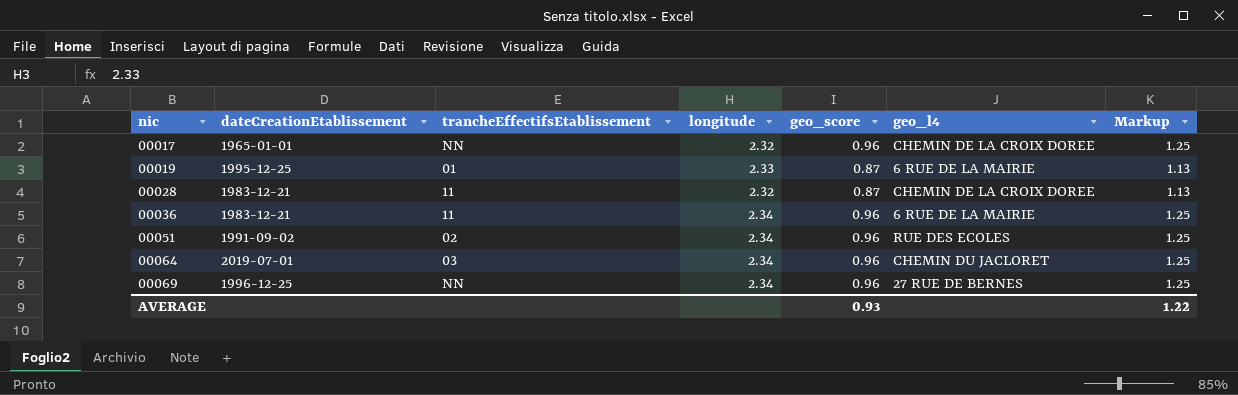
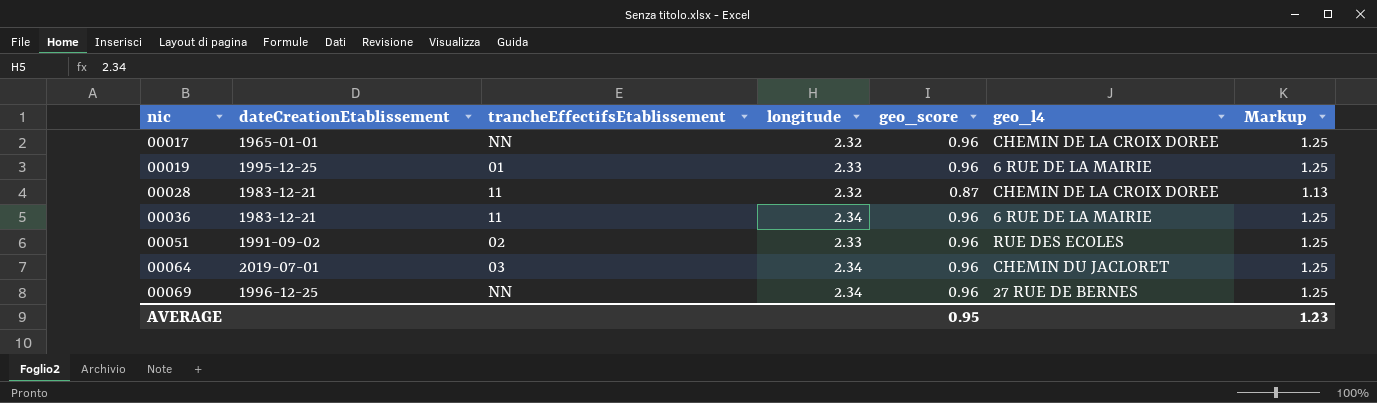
00019 | geo_score: 0.87 -> 0.96
00019 | Markup: 1.13 -> 1.25
00051 | longitude: 2.34 -> 2.33
AVERAGE | geo_score: 0.93 -> 0.95
AVERAGE | Markup: 1.22 -> 1.23

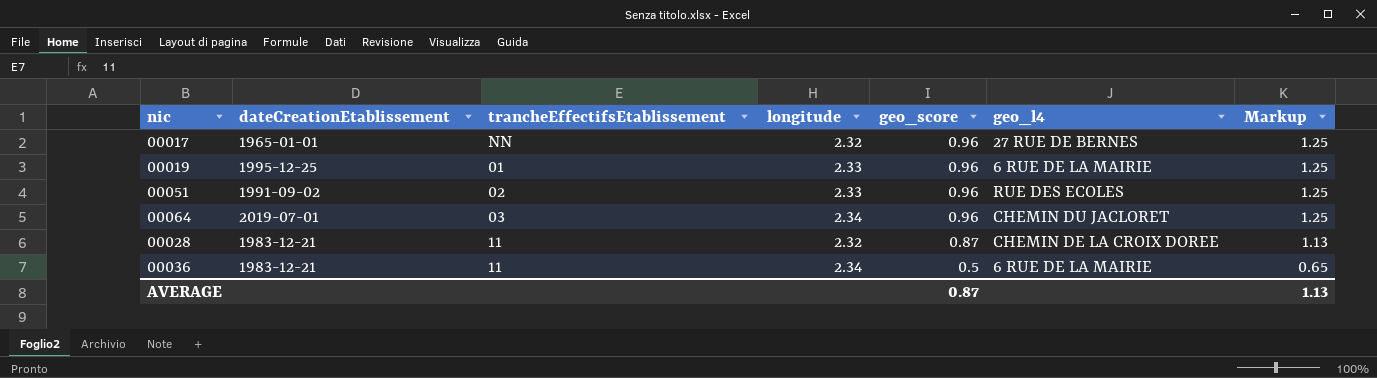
row order: nic ascending -> geo_score descending
row 00069: 1996-12-25 | NN | 2.34 | 0.96 | 27 RUE DE BERNES | 1.25 -> none
00017 | geo_l4: CHEMIN DE LA CROIX DOREE -> 27 RUE DE BERNES
00036 | geo_score: 0.96 -> 0.5
00036 | Markup: 1.25 -> 0.65
AVERAGE | geo_score: 0.95 -> 0.87
AVERAGE | Markup: 1.23 -> 1.13

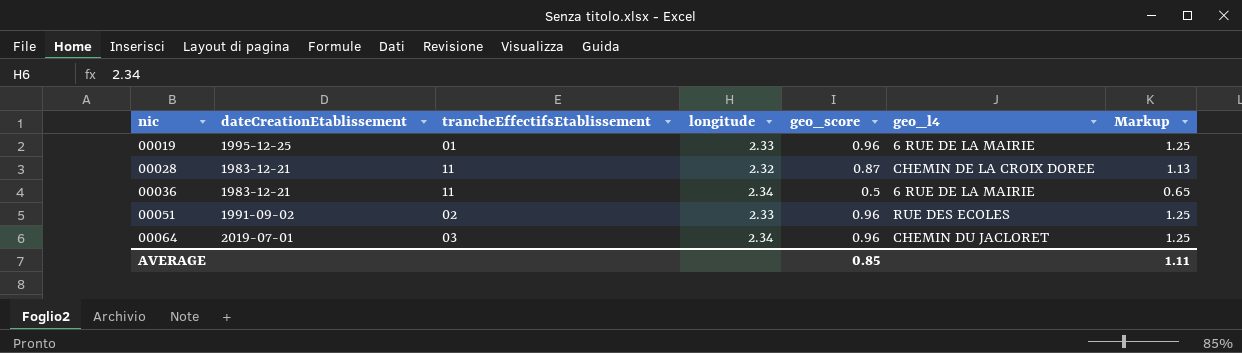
row order: geo_score descending -> nic ascending
row 00017: 1965-01-01 | NN | 2.32 | 0.96 | 27 RUE DE BERNES | 1.25 -> none
AVERAGE | geo_score: 0.87 -> 0.85
AVERAGE | Markup: 1.13 -> 1.11

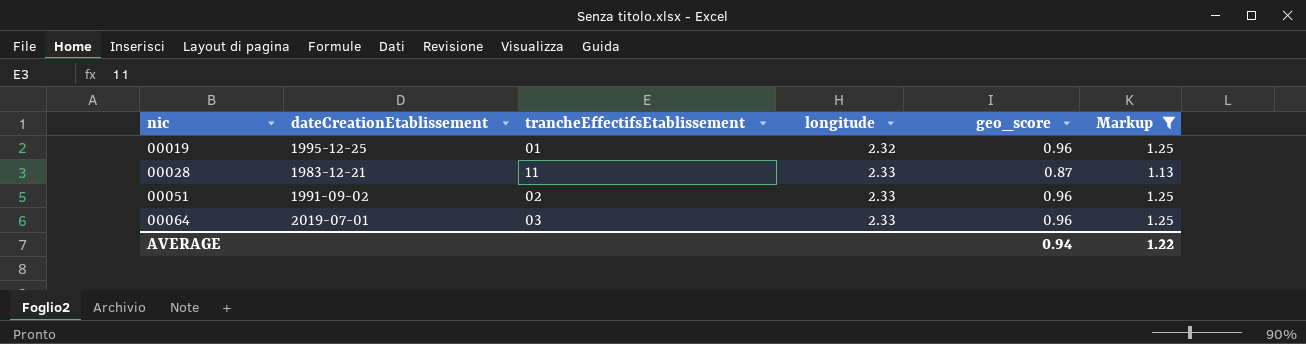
filter: none -> Markup != 0.65
column geo_l4 | position: 6 -> none
00019 | longitude: 2.33 -> 2.32
00028 | longitude: 2.32 -> 2.33
00064 | longitude: 2.34 -> 2.33
AVERAGE | geo_score: 0.85 -> 0.94
AVERAGE | Markup: 1.11 -> 1.22

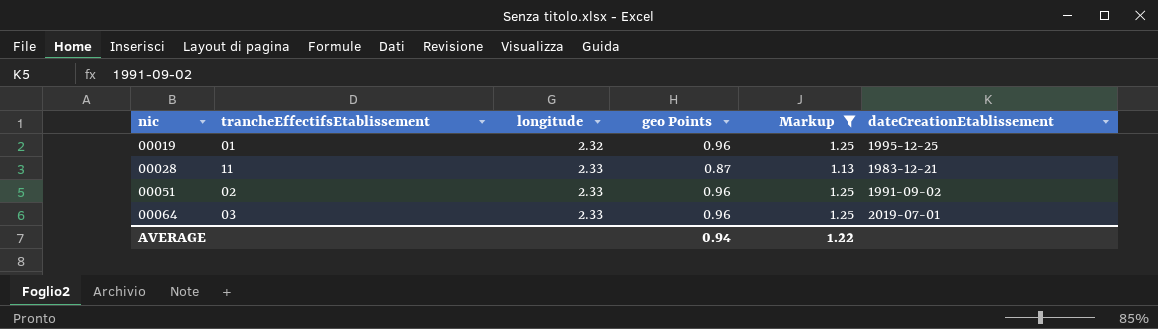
column name: geo_score -> geo Points
column dateCreationEtablissement | position: 2 -> 6

